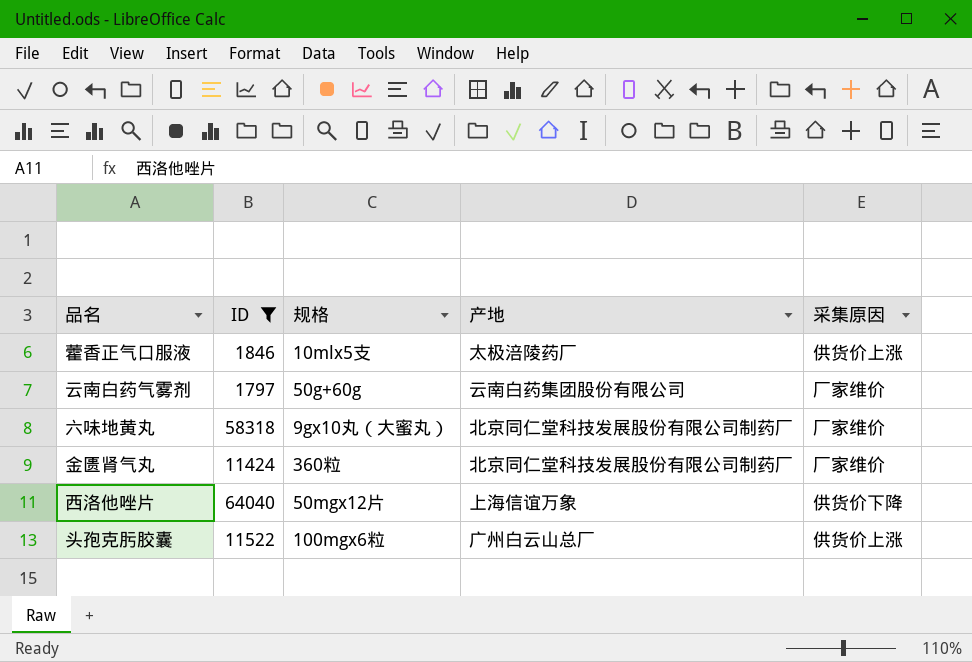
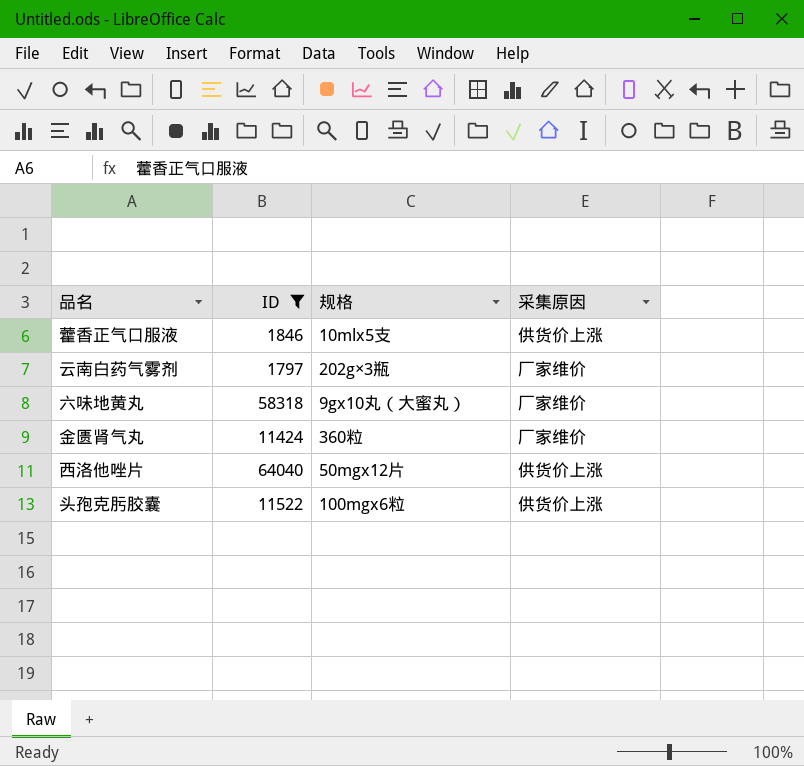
column 产地 | position: 4 -> none
云南白药气雾剂 | 规格: 50g+60g -> 202g×3瓶
西洛他唑片 | 采集原因: 供货价下降 -> 供货价上涨

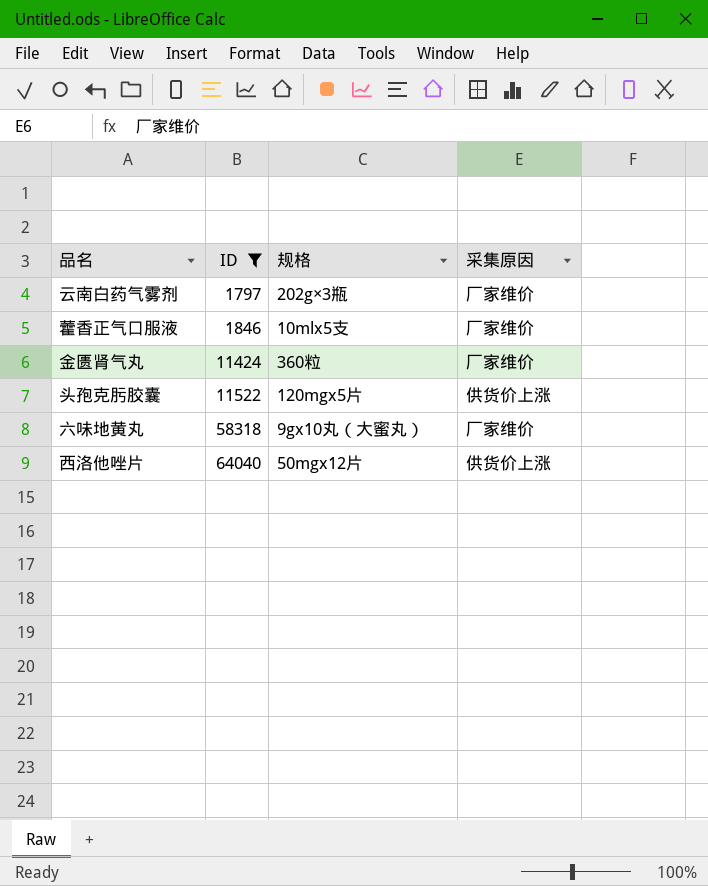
row order: none -> ID ascending
藿香正气口服液 | 采集原因: 供货价上涨 -> 厂家维价
头孢克肟胶囊 | 规格: 100mgx6粒 -> 120mgx5片

